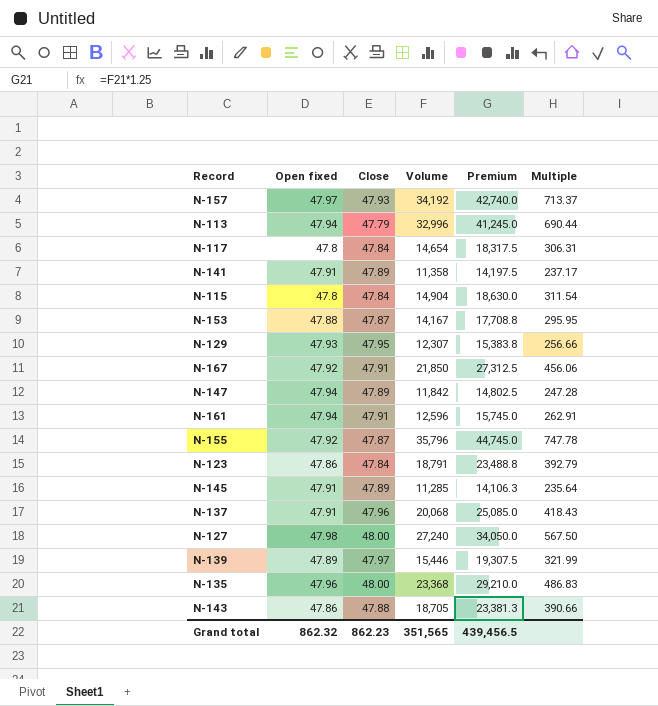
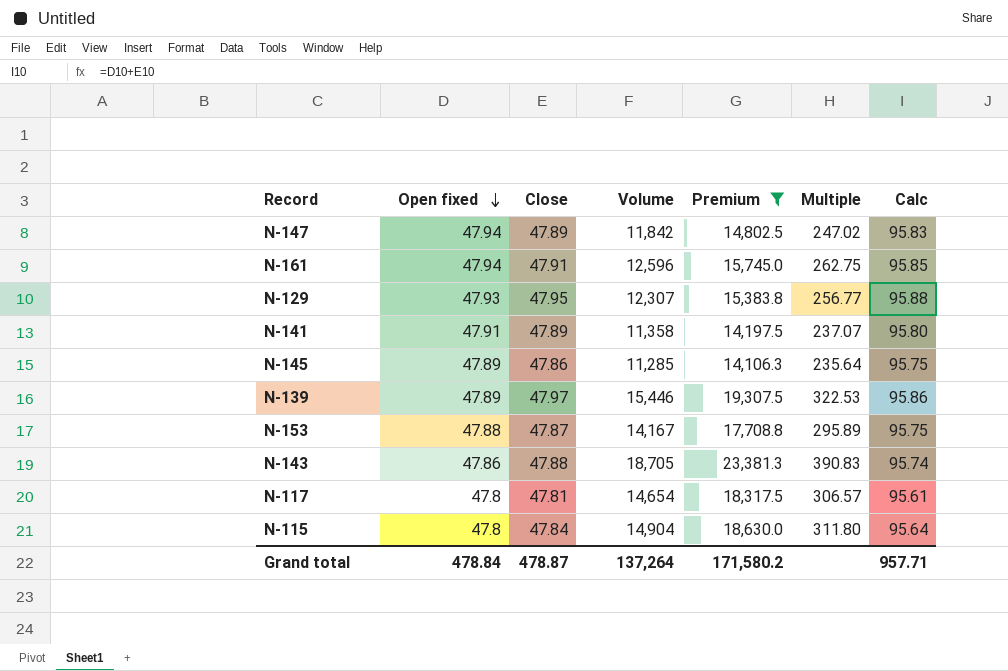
filter: none -> Premium <= 23,381.3
row order: none -> Open fixed descending
column Multiple | formula: [Volume] / [Close] -> [Volume] / [Open fixed]
column Calc | formula: none -> [Open fixed] + [Close]
N-145 | Open fixed: 47.91 -> 47.89
N-145 | Close: 47.89 -> 47.86
N-117 | Close: 47.84 -> 47.81
Grand total | Open fixed: 862.32 -> 478.84
Grand total | Close: 862.23 -> 478.87
Grand total | Volume: 351,565 -> 137,264
Grand total | Premium: 439,456.5 -> 171,580.2

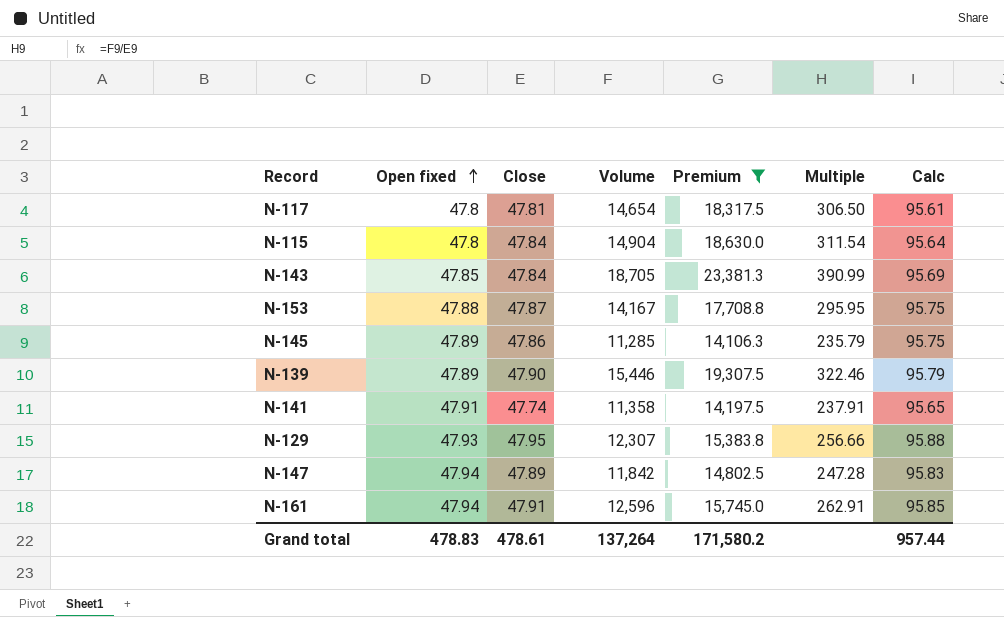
row order: Open fixed descending -> Open fixed ascending
column Multiple | formula: [Volume] / [Open fixed] -> [Volume] / [Close]
N-143 | Open fixed: 47.86 -> 47.85
N-143 | Close: 47.88 -> 47.84
N-143 | Calc: 95.74 -> 95.69
N-139 | Close: 47.97 -> 47.90
N-139 | Calc: 95.86 -> 95.79
N-141 | Close: 47.89 -> 47.74
N-141 | Calc: 95.80 -> 95.65
Grand total | Open fixed: 478.84 -> 478.83
Grand total | Close: 478.87 -> 478.61
Grand total | Calc: 957.71 -> 957.44

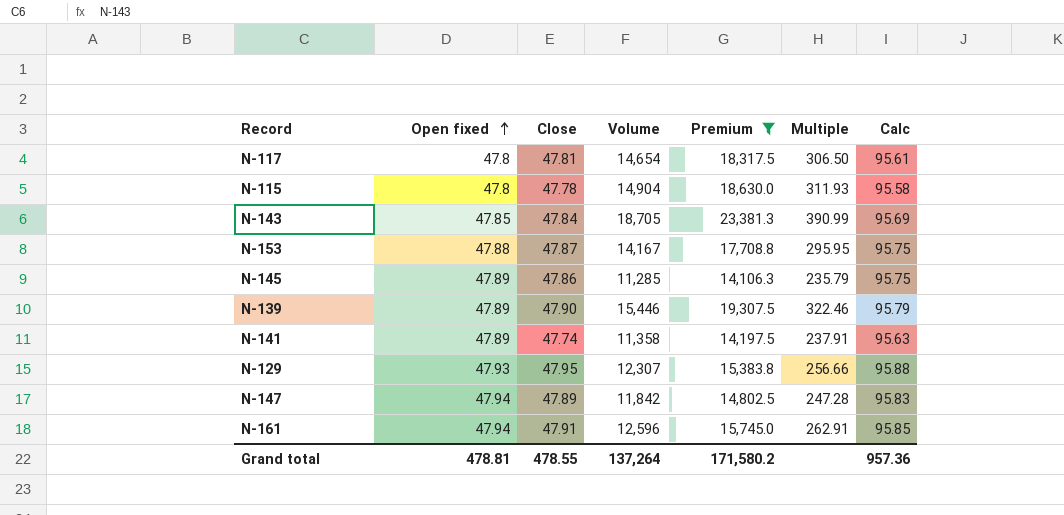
N-115 | Close: 47.84 -> 47.78
N-115 | Multiple: 311.54 -> 311.93
N-115 | Calc: 95.64 -> 95.58
N-141 | Open fixed: 47.91 -> 47.89
N-141 | Calc: 95.65 -> 95.63
Grand total | Open fixed: 478.83 -> 478.81
Grand total | Close: 478.61 -> 478.55
Grand total | Calc: 957.44 -> 957.36

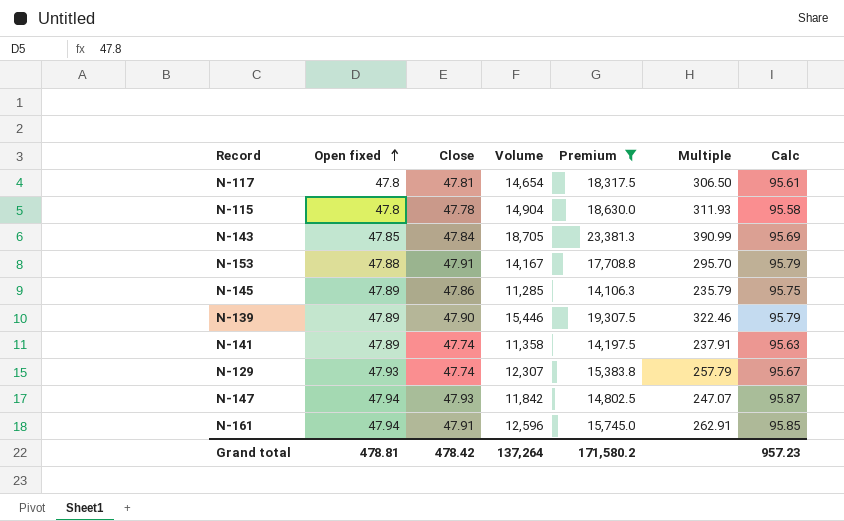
N-153 | Close: 47.87 -> 47.91
N-153 | Multiple: 295.95 -> 295.70
N-153 | Calc: 95.75 -> 95.79
N-129 | Close: 47.95 -> 47.74
N-129 | Multiple: 256.66 -> 257.79
N-129 | Calc: 95.88 -> 95.67
N-147 | Close: 47.89 -> 47.93
N-147 | Multiple: 247.28 -> 247.07
N-147 | Calc: 95.83 -> 95.87
Grand total | Close: 478.55 -> 478.42
Grand total | Calc: 957.36 -> 957.23

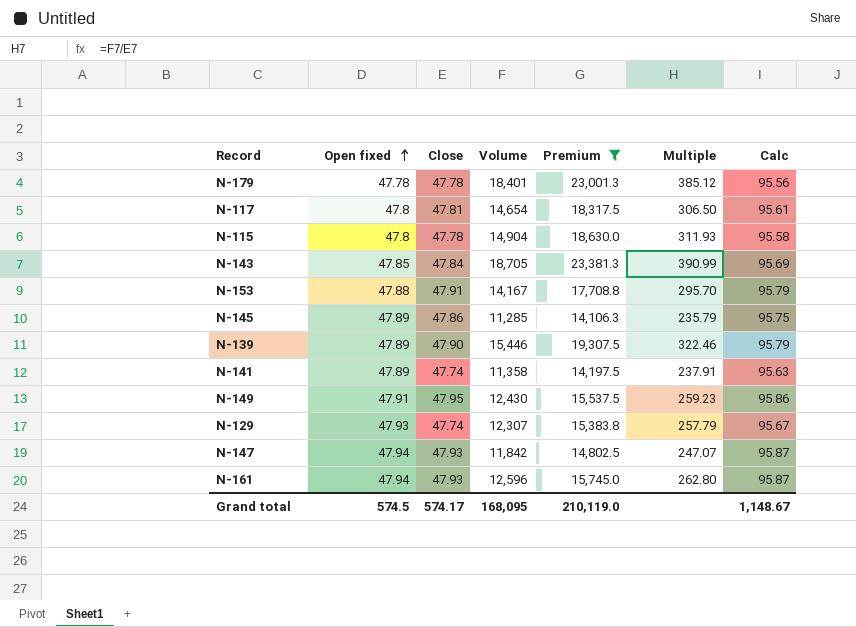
row N-179: none -> 47.78 | 47.78 | 18,401 | 23,001.3 | 385.12 | 95.56
row N-149: none -> 47.91 | 47.95 | 12,430 | 15,537.5 | 259.23 | 95.86
N-161 | Close: 47.91 -> 47.93
N-161 | Multiple: 262.91 -> 262.80
N-161 | Calc: 95.85 -> 95.87
Grand total | Open fixed: 478.81 -> 574.5
Grand total | Close: 478.42 -> 574.17
Grand total | Volume: 137,264 -> 168,095
Grand total | Premium: 171,580.2 -> 210,119.0
Grand total | Calc: 957.23 -> 1,148.67

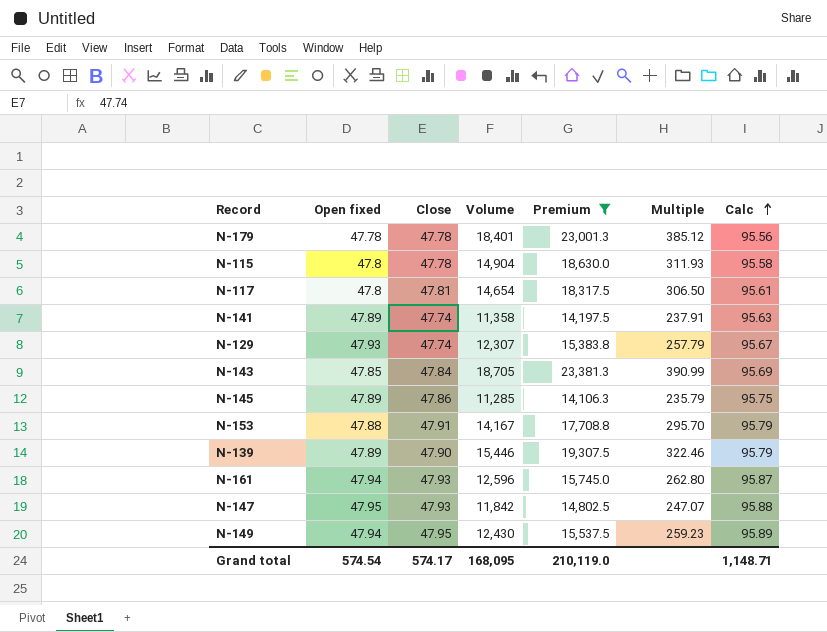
row order: Open fixed ascending -> Calc ascending
N-147 | Open fixed: 47.94 -> 47.95
N-147 | Calc: 95.87 -> 95.88
N-149 | Open fixed: 47.91 -> 47.94
N-149 | Calc: 95.86 -> 95.89
Grand total | Open fixed: 574.5 -> 574.54
Grand total | Calc: 1,148.67 -> 1,148.71

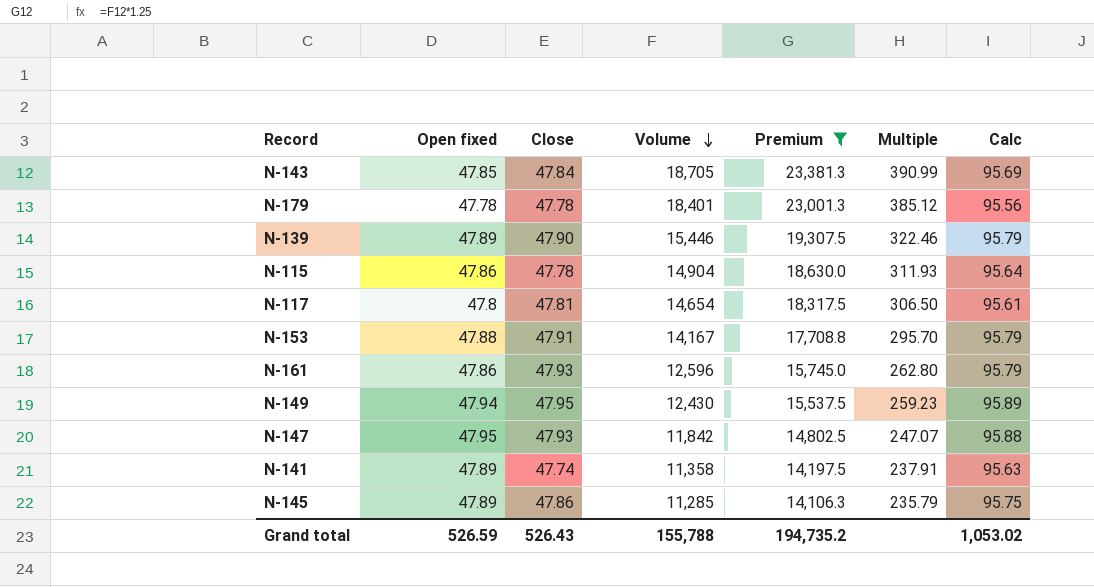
row order: Calc ascending -> Volume descending
row N-129: 47.93 | 47.74 | 12,307 | 15,383.8 | 257.79 | 95.67 -> none
N-115 | Open fixed: 47.8 -> 47.86
N-115 | Calc: 95.58 -> 95.64
N-161 | Open fixed: 47.94 -> 47.86
N-161 | Calc: 95.87 -> 95.79
Grand total | Open fixed: 574.54 -> 526.59
Grand total | Close: 574.17 -> 526.43
Grand total | Volume: 168,095 -> 155,788
Grand total | Premium: 210,119.0 -> 194,735.2
Grand total | Calc: 1,148.71 -> 1,053.02

